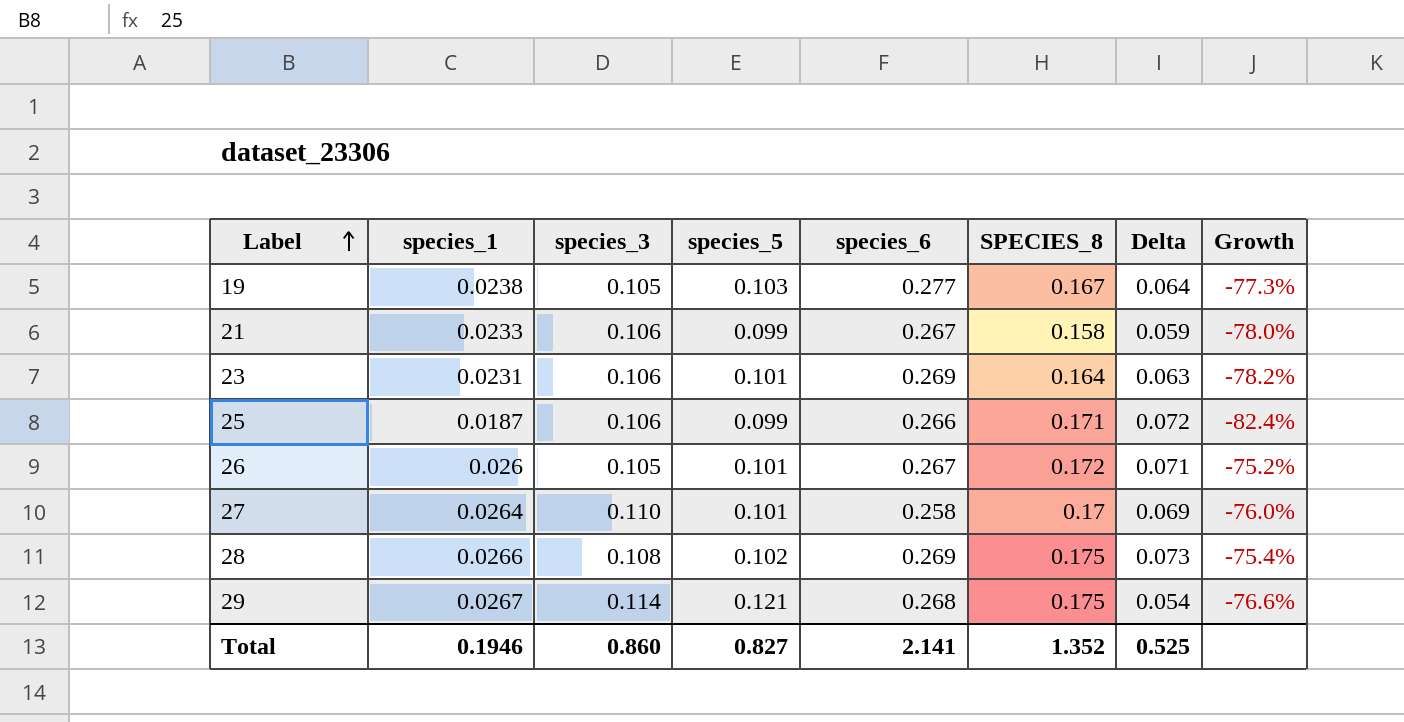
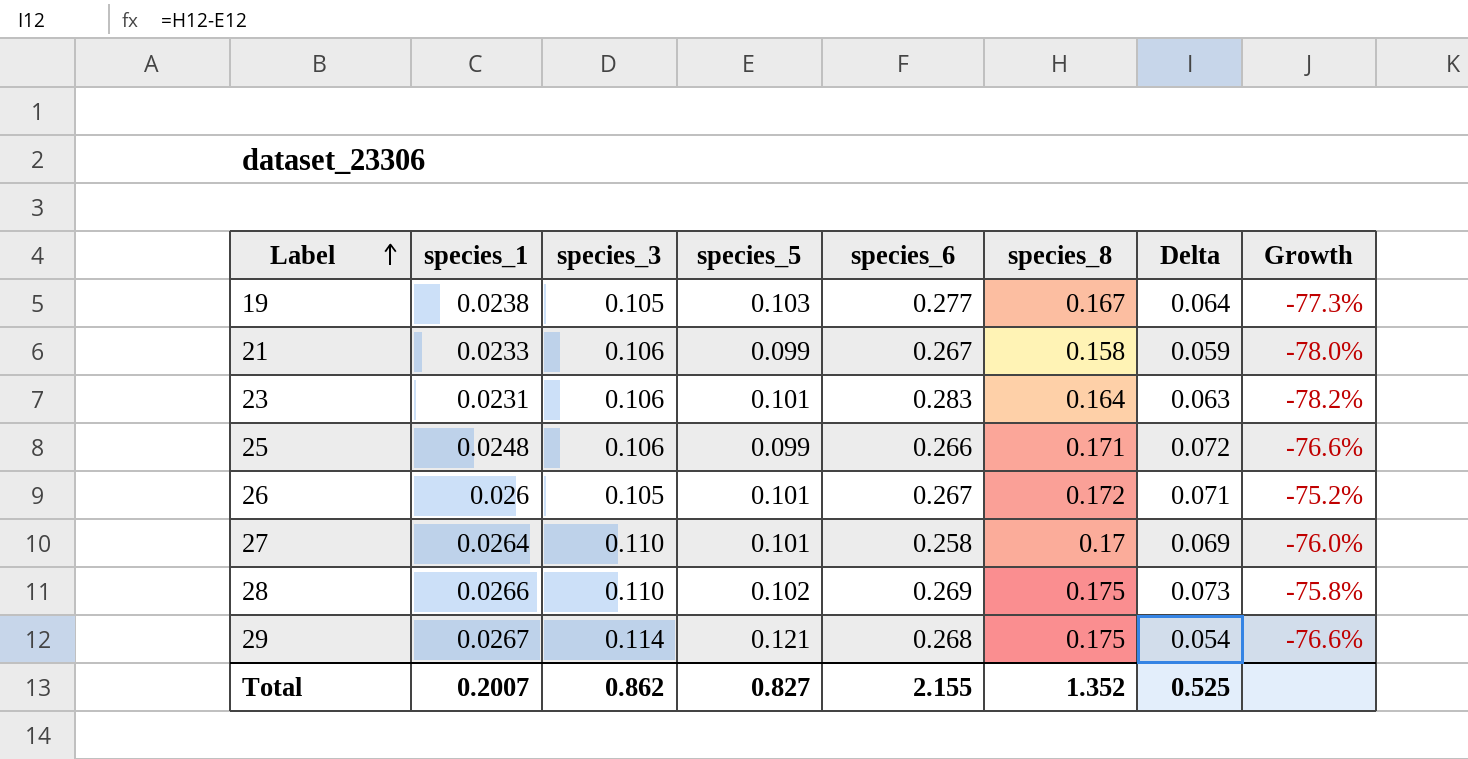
column name: SPECIES_8 -> species_8
23 | species_6: 0.269 -> 0.283
25 | species_1: 0.0187 -> 0.0248
25 | Growth: -82.4% -> -76.6%
28 | species_3: 0.108 -> 0.110
28 | Growth: -75.4% -> -75.8%
Total | species_1: 0.1946 -> 0.2007
Total | species_3: 0.860 -> 0.862
Total | species_6: 2.141 -> 2.155

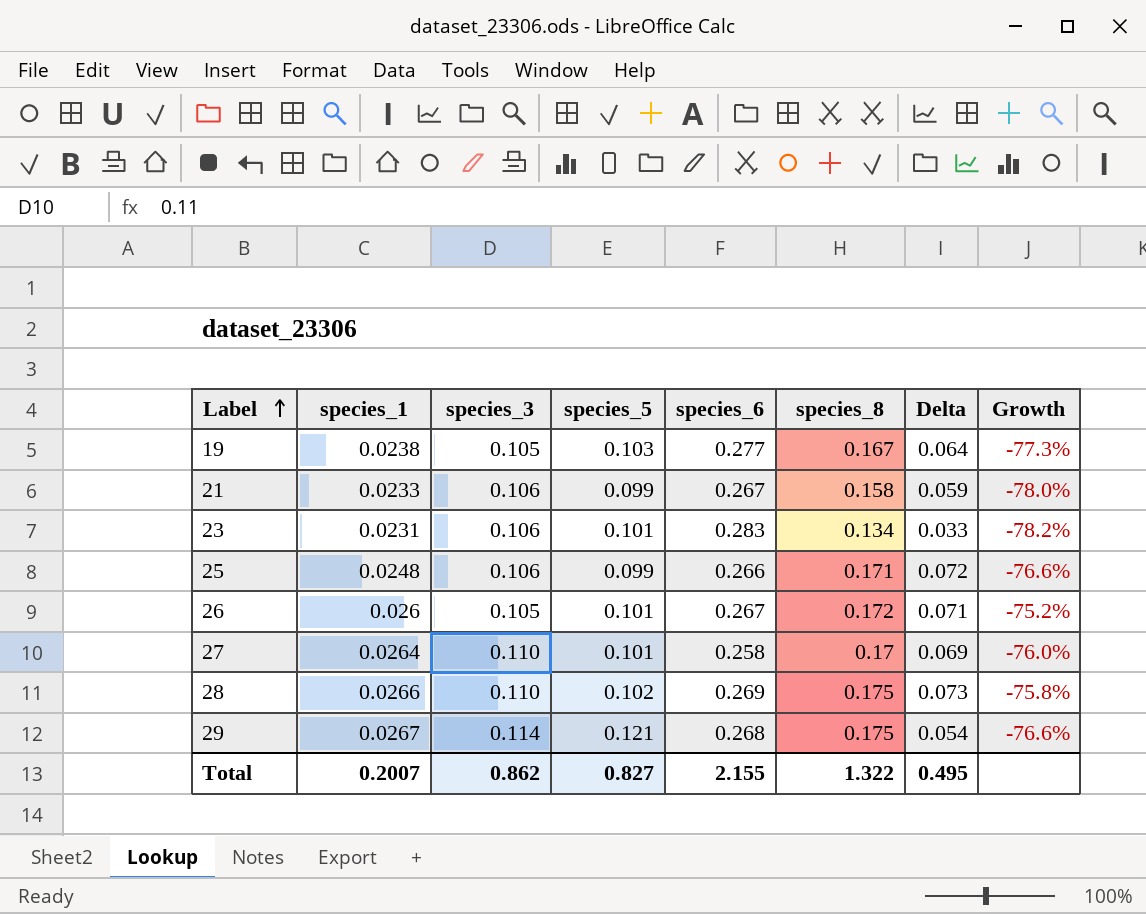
23 | species_8: 0.164 -> 0.134
23 | Delta: 0.063 -> 0.033
Total | species_8: 1.352 -> 1.322
Total | Delta: 0.525 -> 0.495

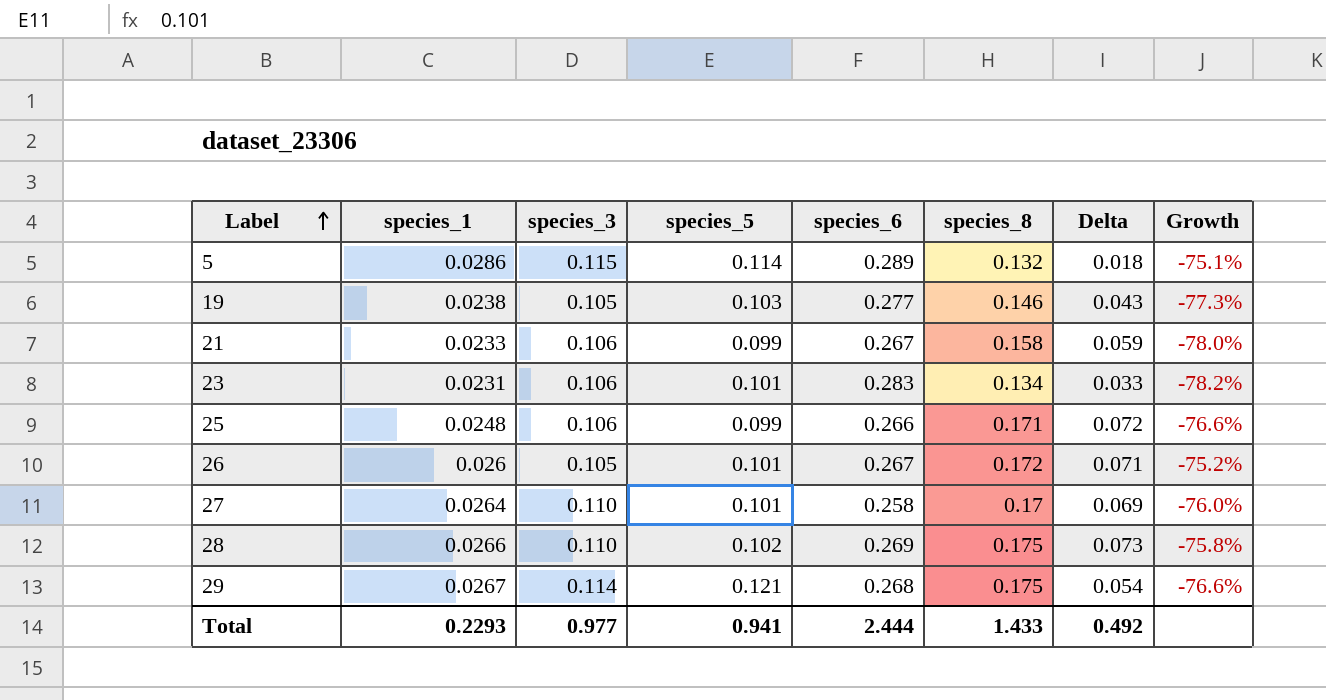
row 5: none -> 0.0286 | 0.115 | 0.114 | 0.289 | 0.132 | 0.018 | -75.1%
19 | species_8: 0.167 -> 0.146
19 | Delta: 0.064 -> 0.043
Total | species_1: 0.2007 -> 0.2293
Total | species_3: 0.862 -> 0.977
Total | species_5: 0.827 -> 0.941
Total | species_6: 2.155 -> 2.444
Total | species_8: 1.322 -> 1.433
Total | Delta: 0.495 -> 0.492

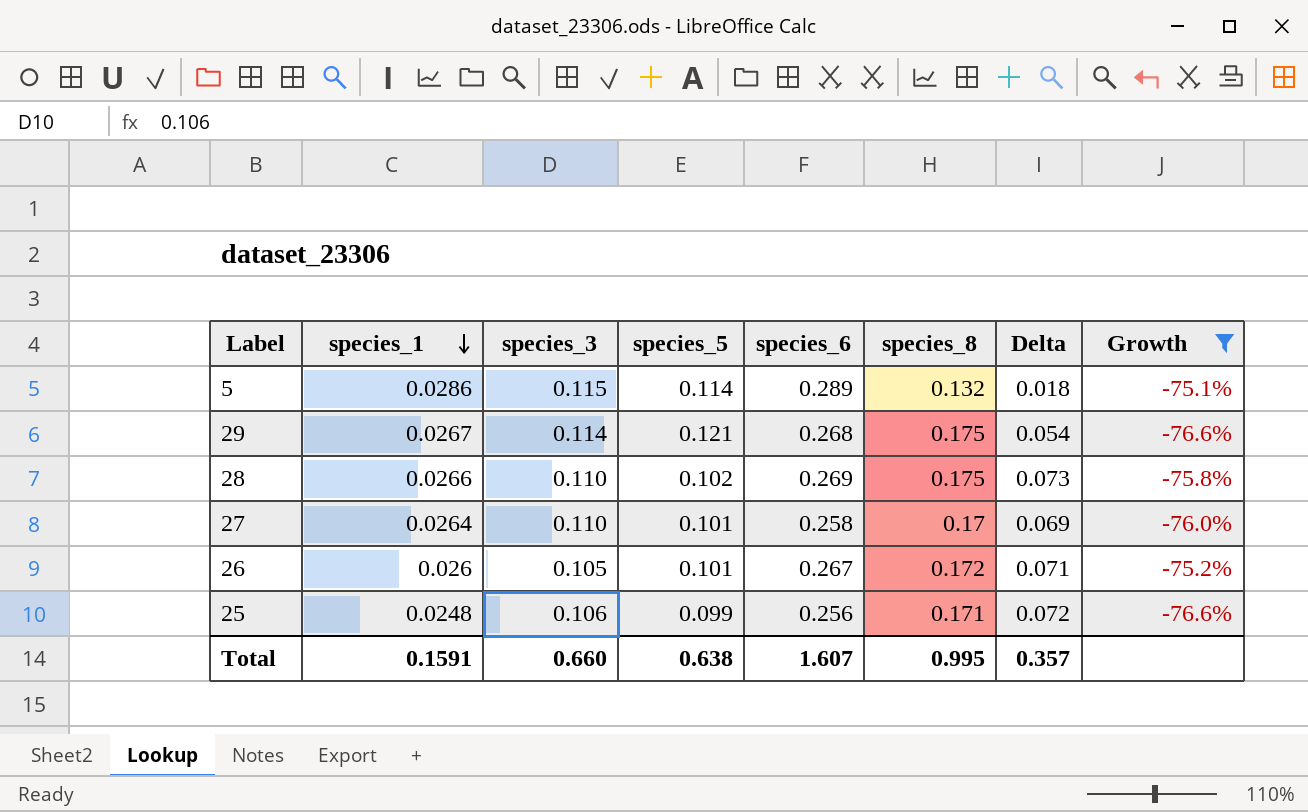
filter: none -> Growth >= -76.6%
row order: Label ascending -> species_1 descending
25 | species_6: 0.266 -> 0.256
Total | species_1: 0.2293 -> 0.1591
Total | species_3: 0.977 -> 0.660
Total | species_5: 0.941 -> 0.638
Total | species_6: 2.444 -> 1.607
Total | species_8: 1.433 -> 0.995
Total | Delta: 0.492 -> 0.357

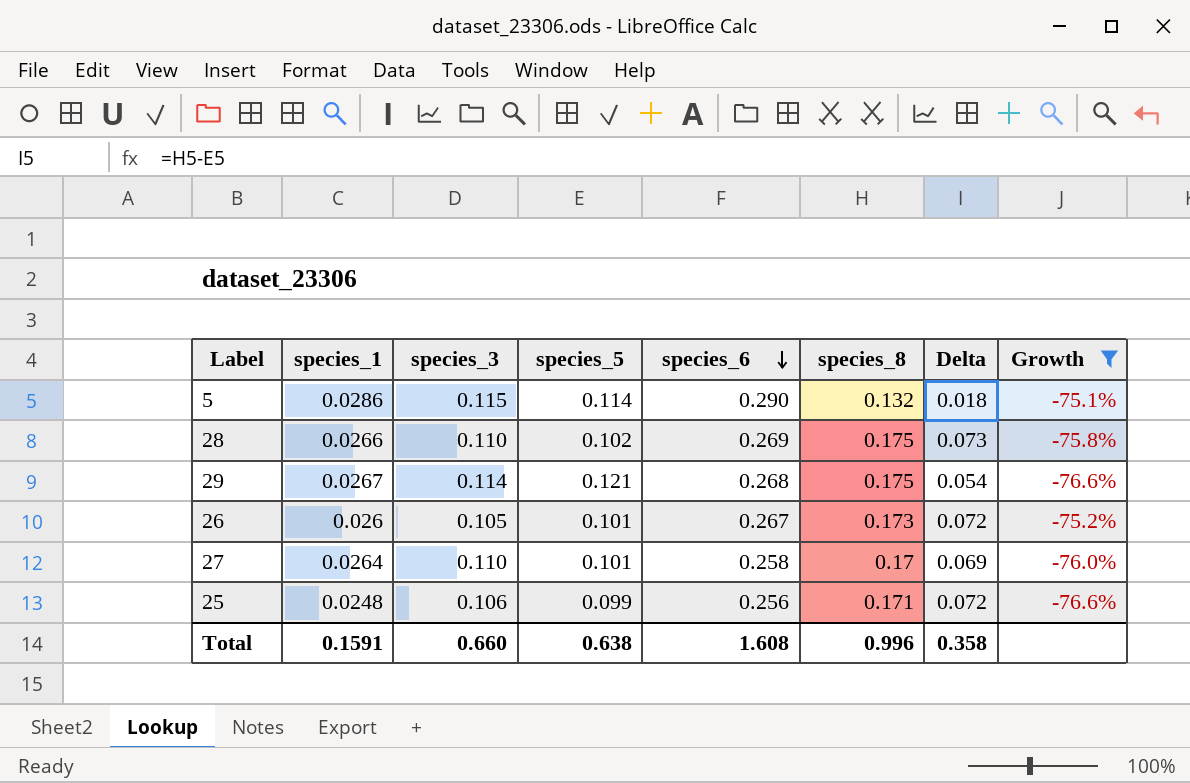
row order: species_1 descending -> species_6 descending
5 | species_6: 0.289 -> 0.290
26 | species_8: 0.172 -> 0.173
26 | Delta: 0.071 -> 0.072
Total | species_6: 1.607 -> 1.608
Total | species_8: 0.995 -> 0.996
Total | Delta: 0.357 -> 0.358

